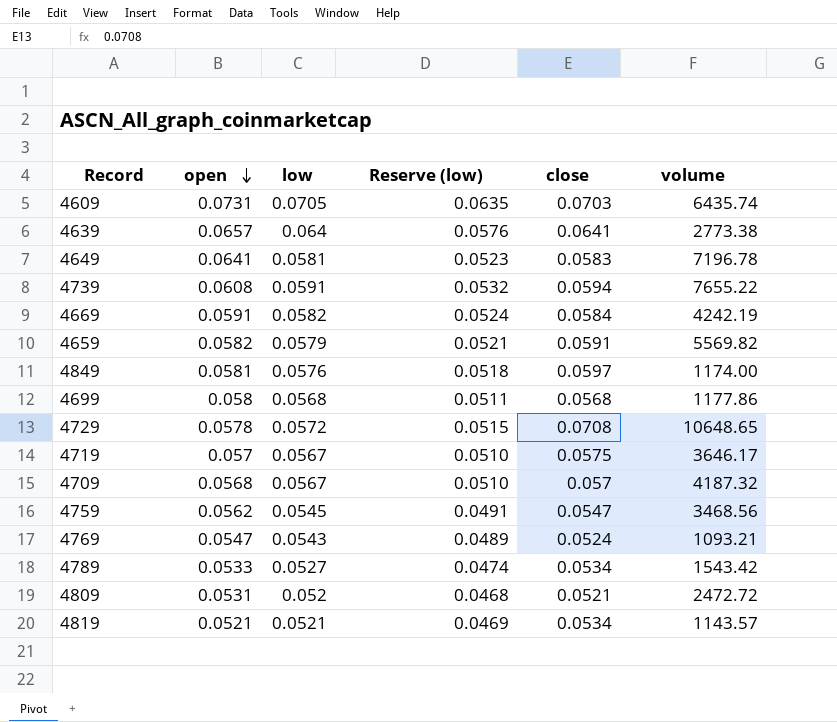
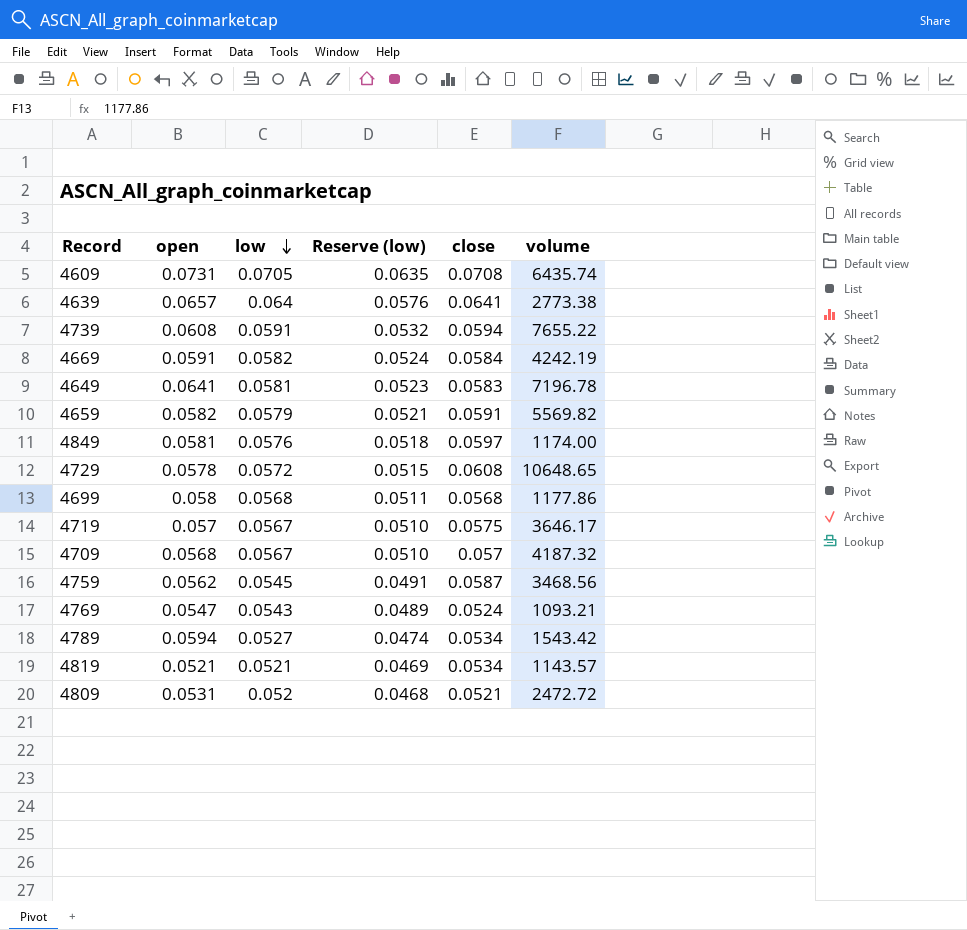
row order: open descending -> low descending
4609 | close: 0.0703 -> 0.0708
4729 | close: 0.0708 -> 0.0608
4759 | close: 0.0547 -> 0.0587
4789 | open: 0.0533 -> 0.0594

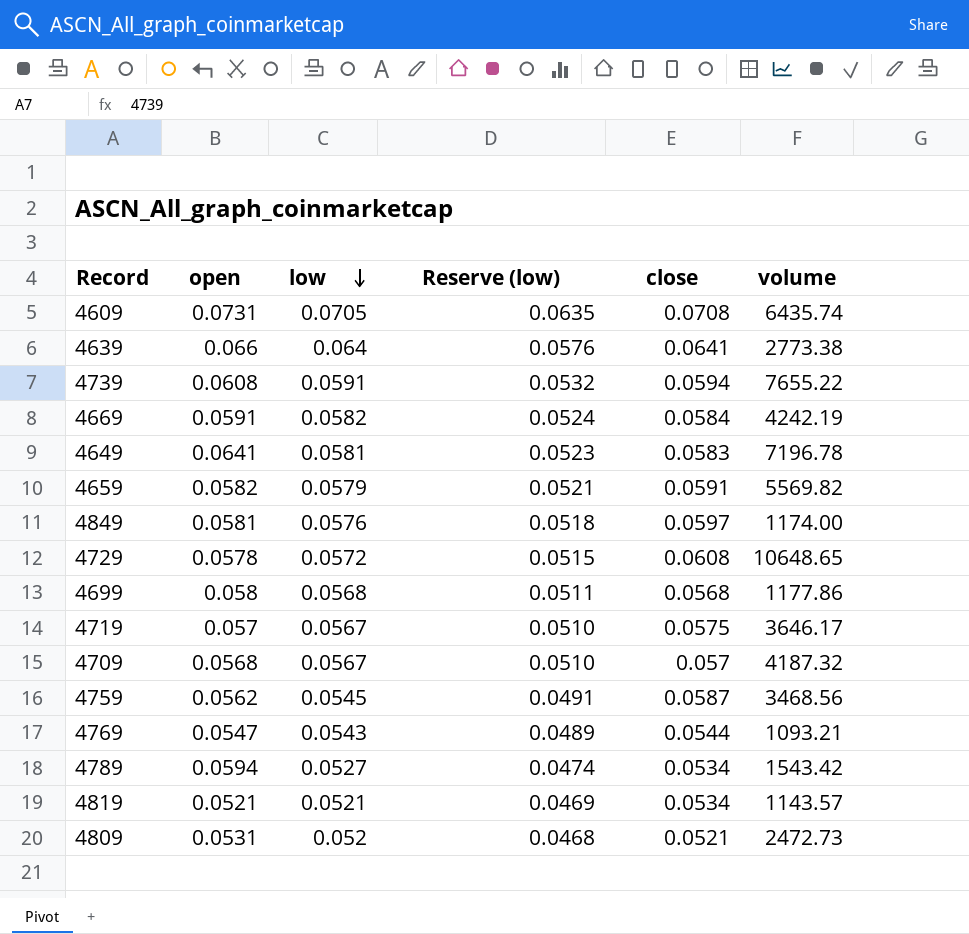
4639 | open: 0.0657 -> 0.066
4769 | close: 0.0524 -> 0.0544
4809 | volume: 2472.72 -> 2472.73

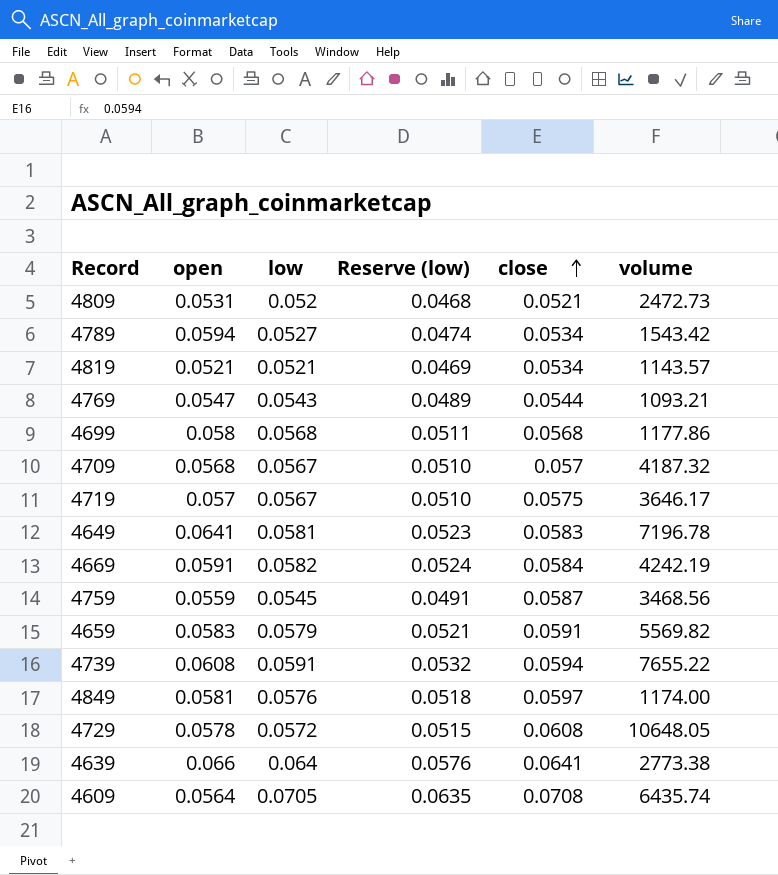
row order: low descending -> close ascending
4759 | open: 0.0562 -> 0.0559
4659 | open: 0.0582 -> 0.0583
4729 | volume: 10648.65 -> 10648.05
4609 | open: 0.0731 -> 0.0564

